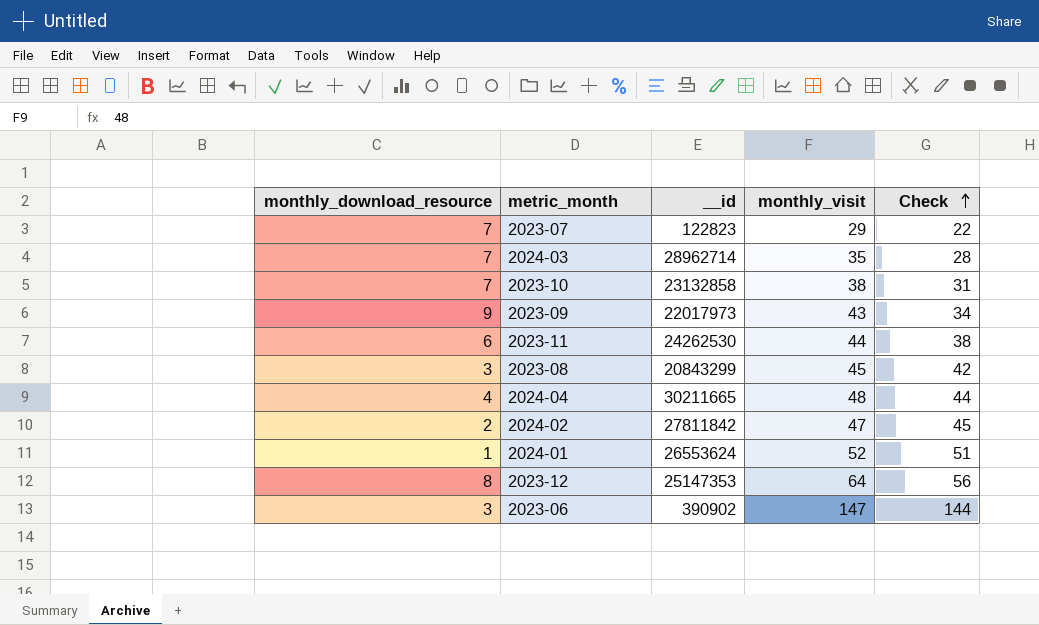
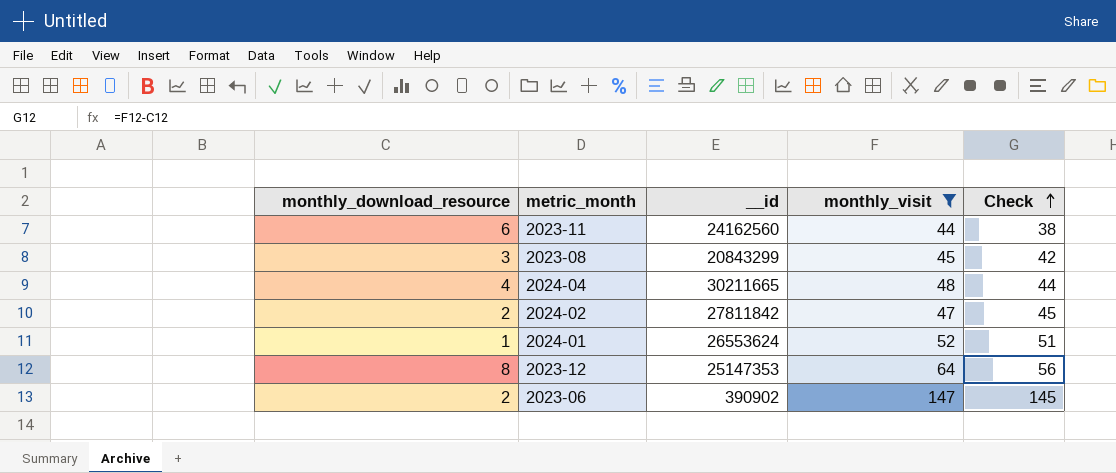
filter: none -> monthly_visit >= 44
2023-11 | __id: 24262530 -> 24162560
2023-06 | monthly_download_resource: 3 -> 2
2023-06 | Check: 144 -> 145

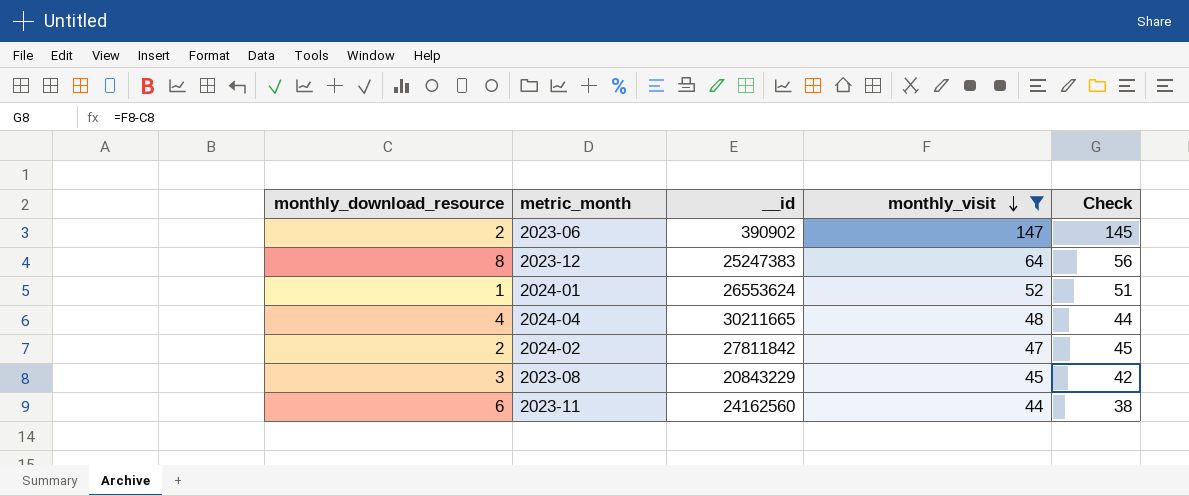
row order: Check ascending -> monthly_visit descending
2023-12 | __id: 25147353 -> 25247383
2023-08 | __id: 20843299 -> 20843229

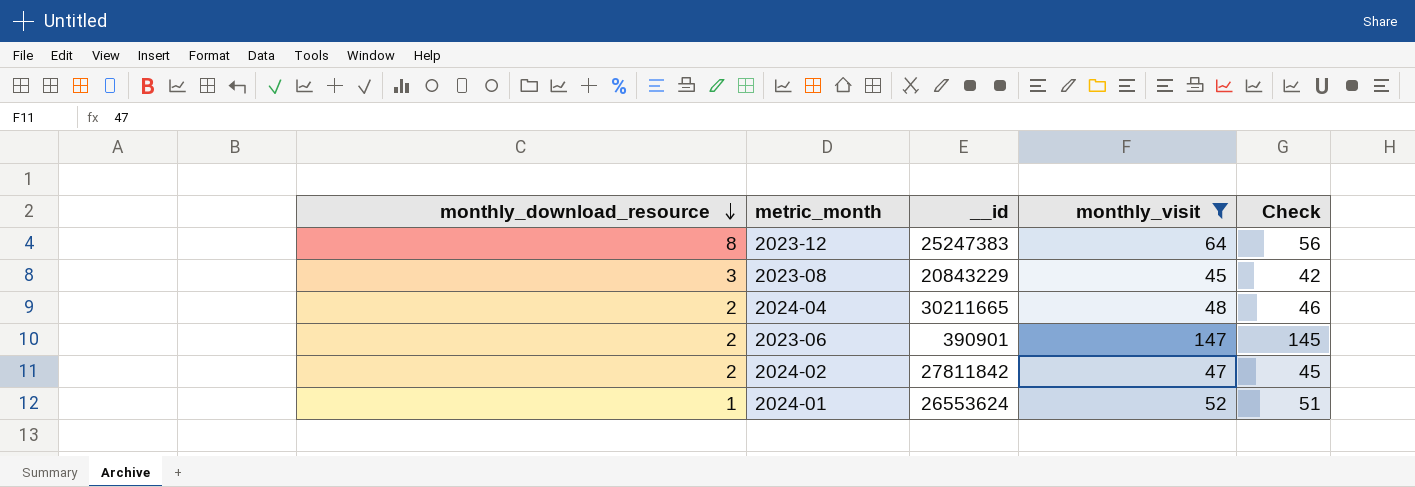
row order: monthly_visit descending -> monthly_download_resource descending
row 2023-11: 6 | 24162560 | 44 | 38 -> none
2024-04 | monthly_download_resource: 4 -> 2
2024-04 | Check: 44 -> 46
2023-06 | __id: 390902 -> 390901

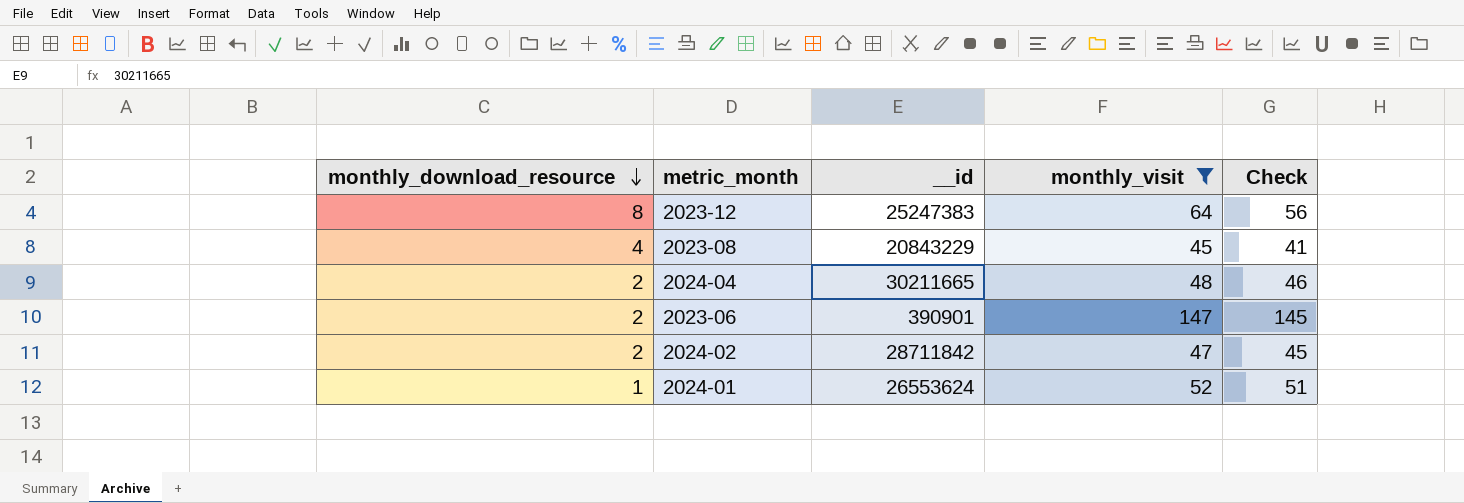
2023-08 | monthly_download_resource: 3 -> 4
2023-08 | Check: 42 -> 41
2024-02 | __id: 27811842 -> 28711842

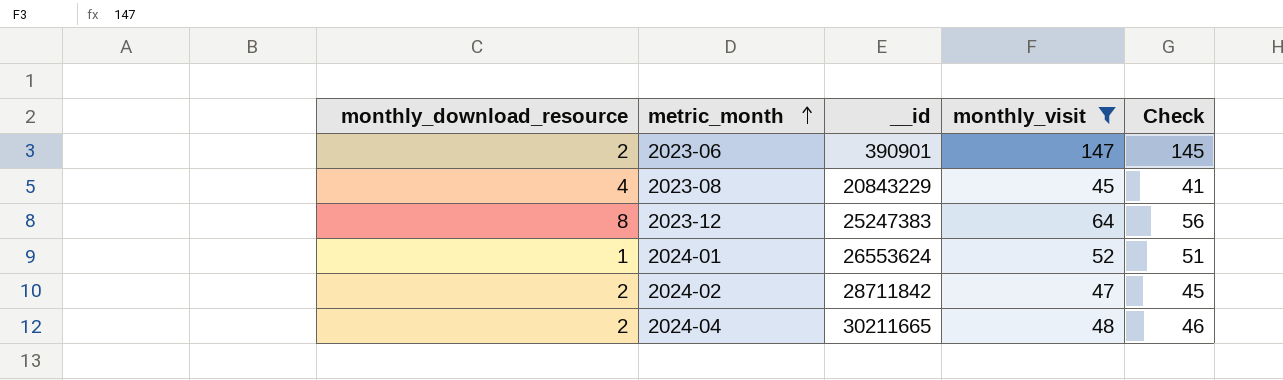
row order: monthly_download_resource descending -> metric_month ascending

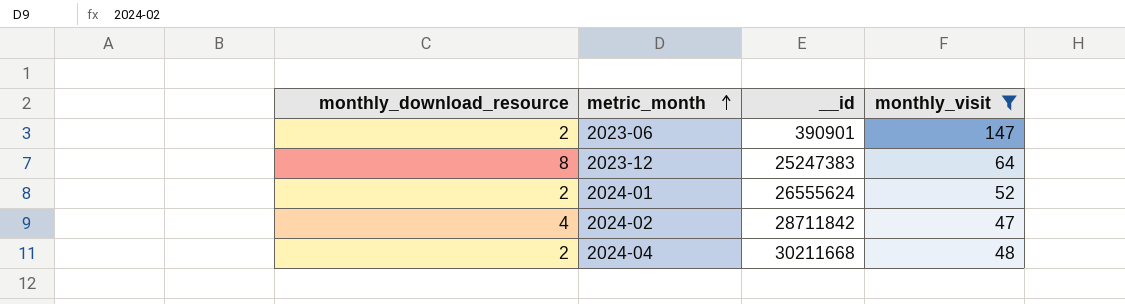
column Check | formula: [monthly_visit] - [monthly_download_resource] -> none
row 2023-08: 4 | 20843229 | 45 | 41 -> none
2024-01 | monthly_download_resource: 1 -> 2
2024-01 | __id: 26553624 -> 26555624
2024-02 | monthly_download_resource: 2 -> 4
2024-04 | __id: 30211665 -> 30211668

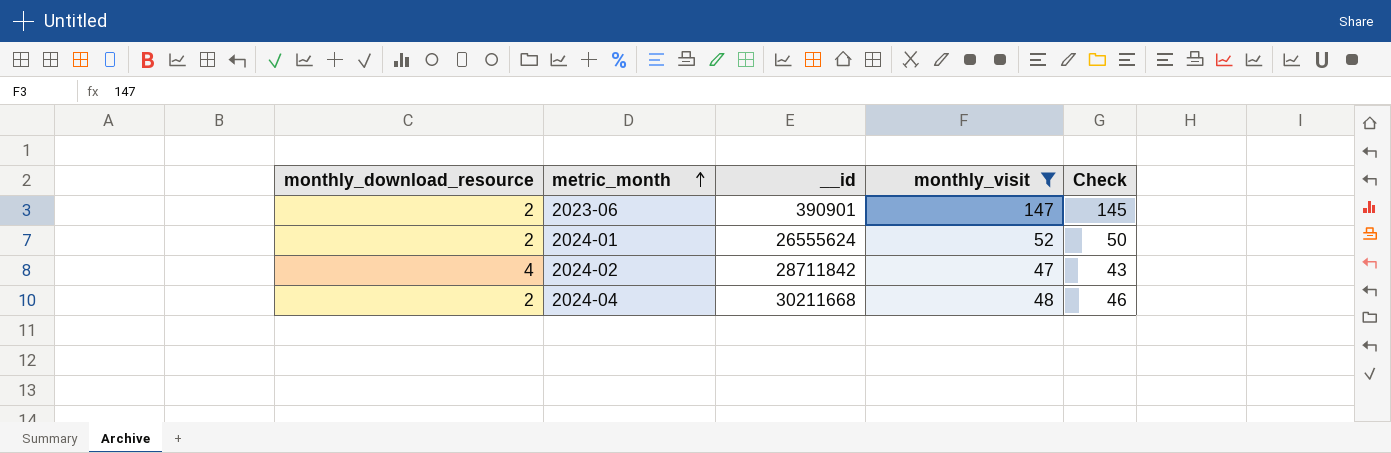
column Check | formula: none -> [monthly_visit] - [monthly_download_resource]
row 2023-12: 8 | 25247383 | 64 -> none

